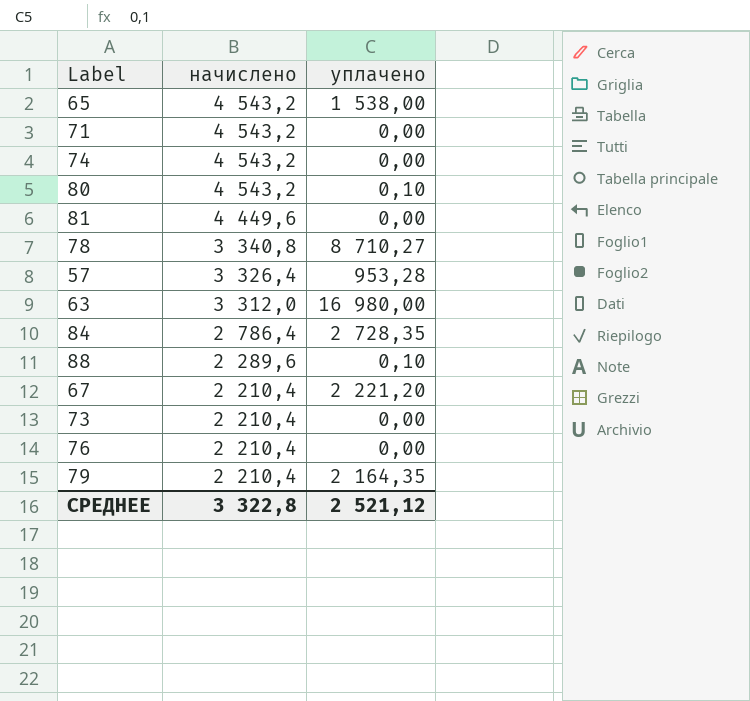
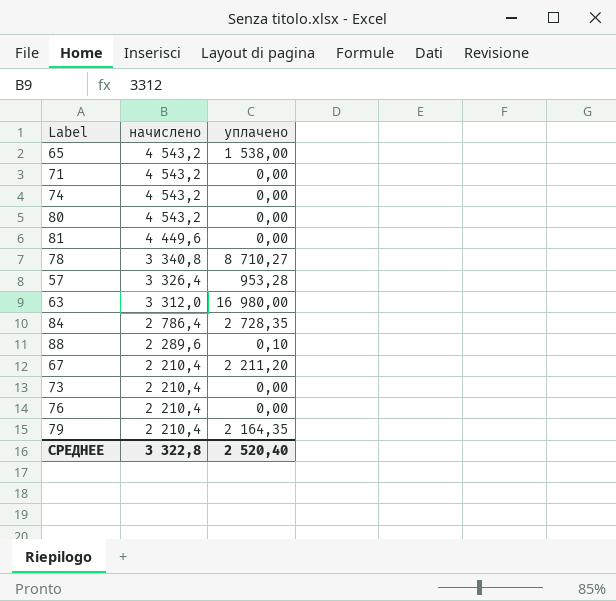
80 | уплачено: 0,10 -> 0,00
67 | уплачено: 2 221,20 -> 2 211,20
СРЕДНЕЕ | уплачено: 2 521,12 -> 2 520,40

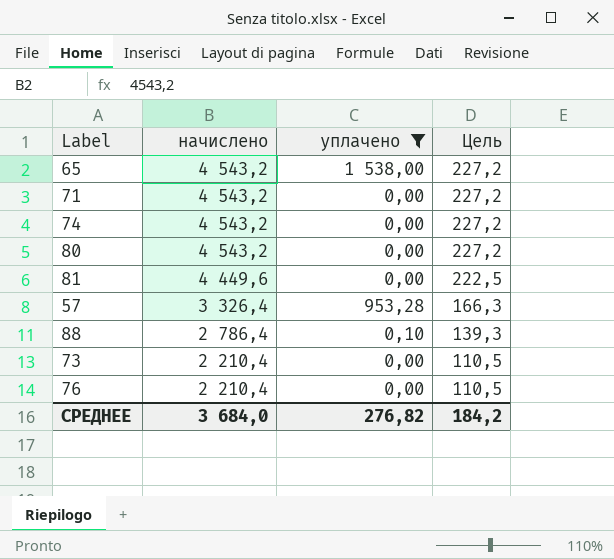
filter: none -> уплачено <= 1 538,00
column Цель | formula: none -> [начислено] * 0,05
88 | начислено: 2 289,6 -> 2 786,4
СРЕДНЕЕ | начислено: 3 322,8 -> 3 684,0
СРЕДНЕЕ | уплачено: 2 520,40 -> 276,82

